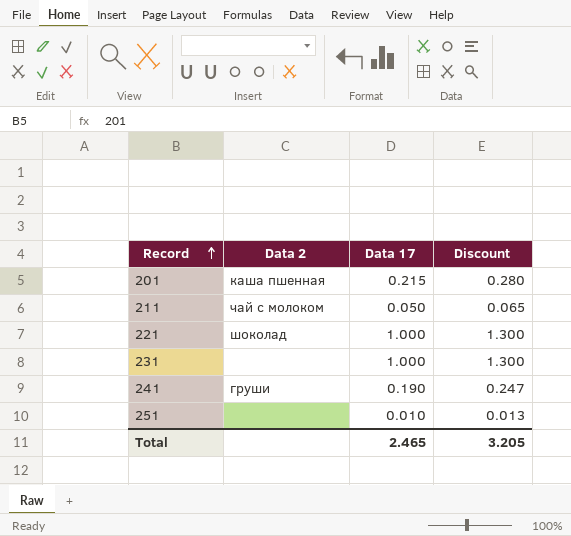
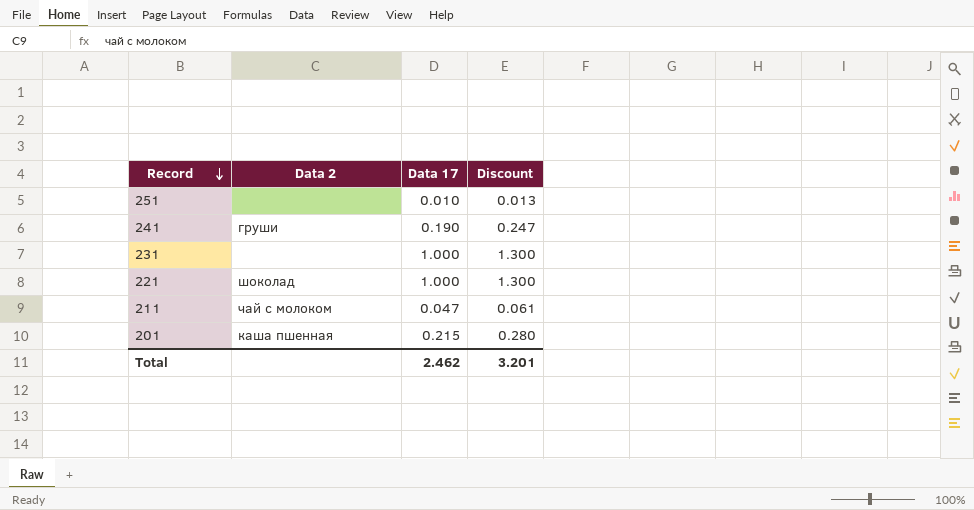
row order: Record ascending -> Record descending
211 | Data 17: 0.050 -> 0.047
211 | Discount: 0.065 -> 0.061
Total | Data 17: 2.465 -> 2.462
Total | Discount: 3.205 -> 3.201

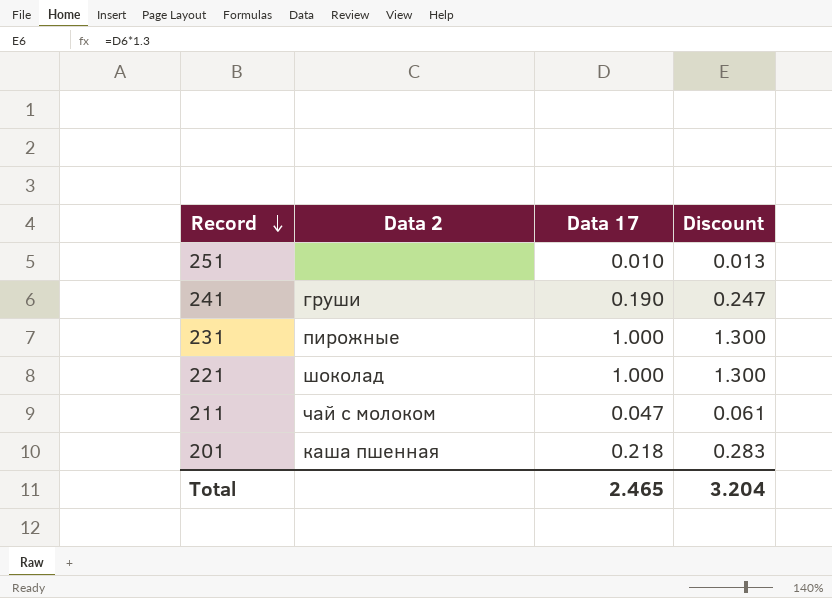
231 | Data 2: none -> пирожные
201 | Data 17: 0.215 -> 0.218
201 | Discount: 0.280 -> 0.283
Total | Data 17: 2.462 -> 2.465
Total | Discount: 3.201 -> 3.204

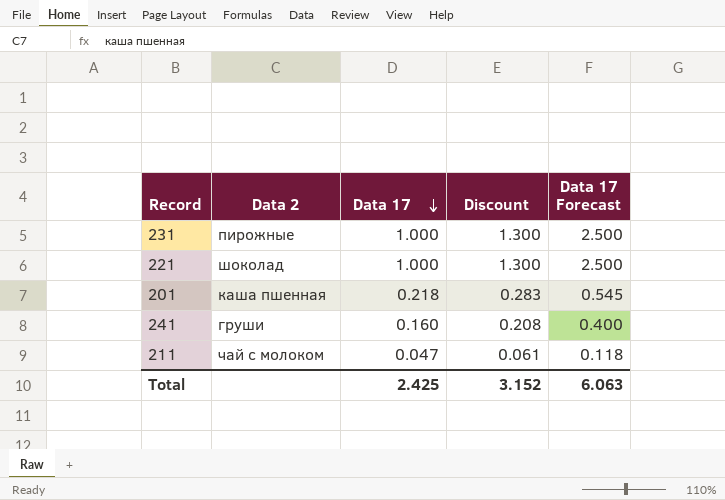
row order: Record descending -> Data 17 descending
column Data 17 Forecast | formula: none -> [Data 17] * 2.5
row 251: none | 0.010 | 0.013 -> none
241 | Data 17: 0.190 -> 0.160
241 | Discount: 0.247 -> 0.208
Total | Data 17: 2.465 -> 2.425
Total | Discount: 3.204 -> 3.152

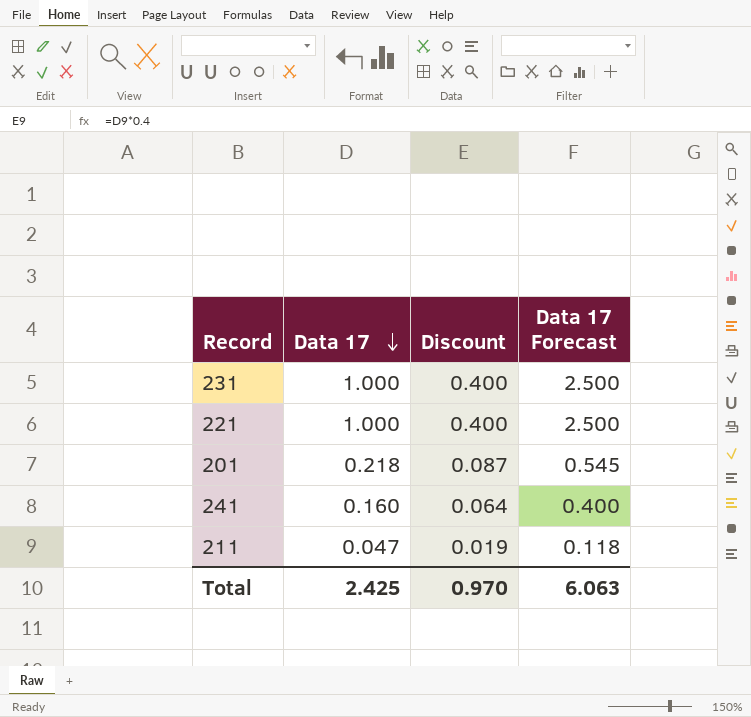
column Data 2 | position: 2 -> none
column Discount | formula: [Data 17] * 1.3 -> [Data 17] * 0.4
Total | Discount: 3.152 -> 0.970

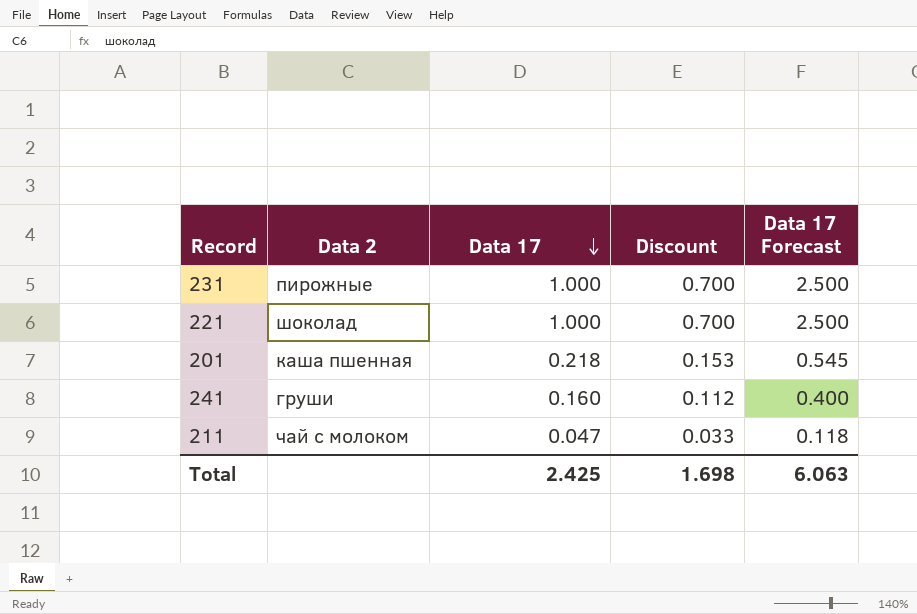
column Data 2 | position: none -> 2
column Discount | formula: [Data 17] * 0.4 -> [Data 17] * 0.7
Total | Discount: 0.970 -> 1.698

